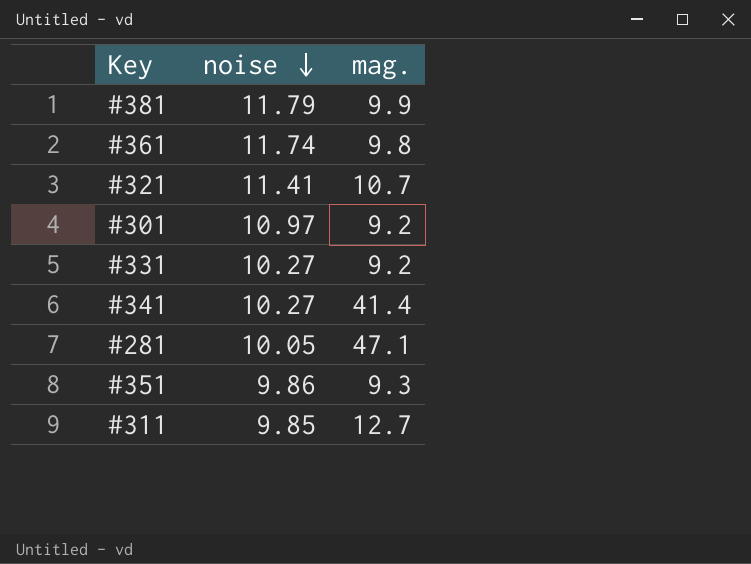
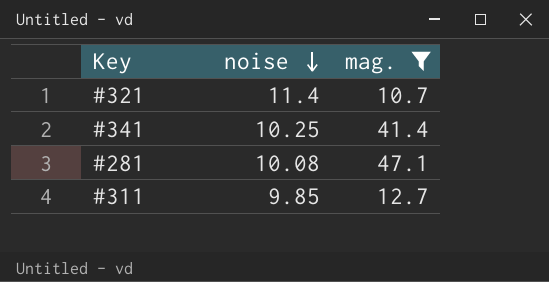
filter: none -> mag. >= 10.7
#321 | noise: 11.41 -> 11.4
#341 | noise: 10.27 -> 10.25
#281 | noise: 10.05 -> 10.08

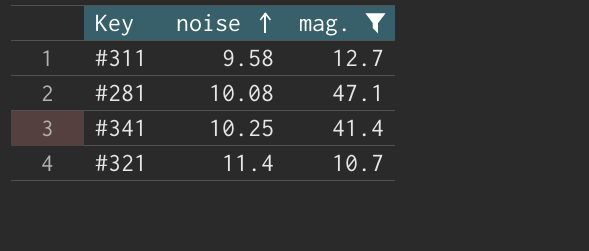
row order: noise descending -> noise ascending
#311 | noise: 9.85 -> 9.58

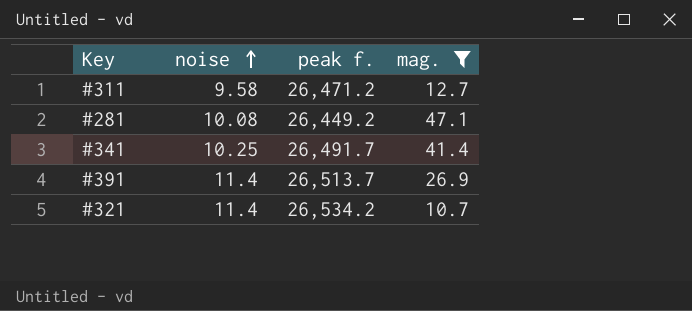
column peak f. | position: none -> 3
row #391: none -> 11.4 | 26,513.7 | 26.9

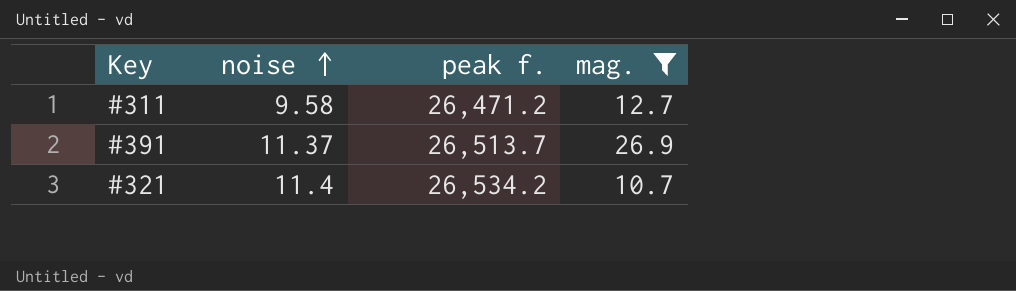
row #281: 10.08 | 26,449.2 | 47.1 -> none
row #341: 10.25 | 26,491.7 | 41.4 -> none
#391 | noise: 11.4 -> 11.37

